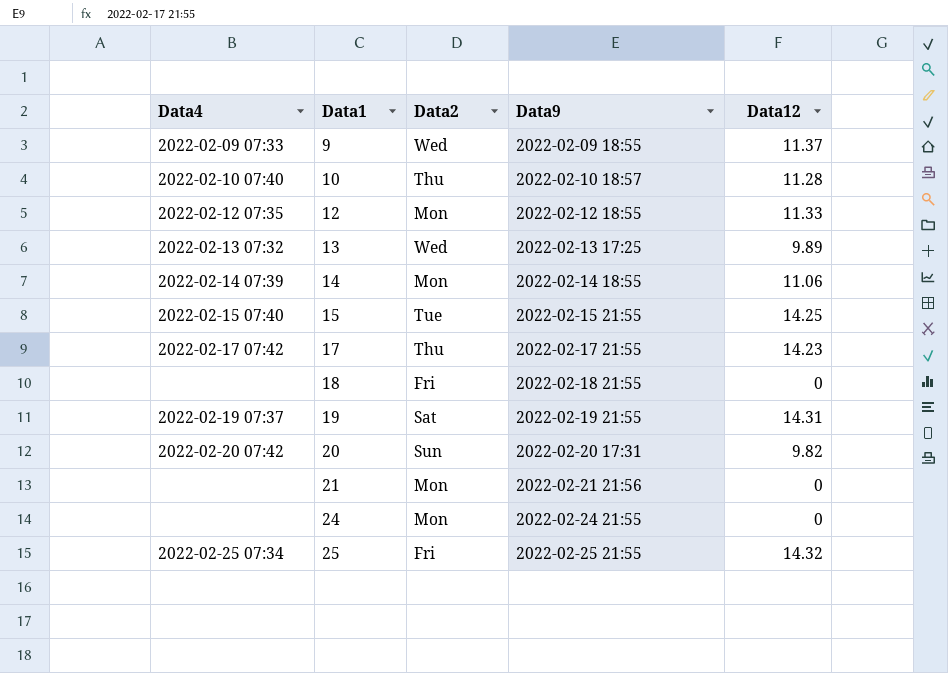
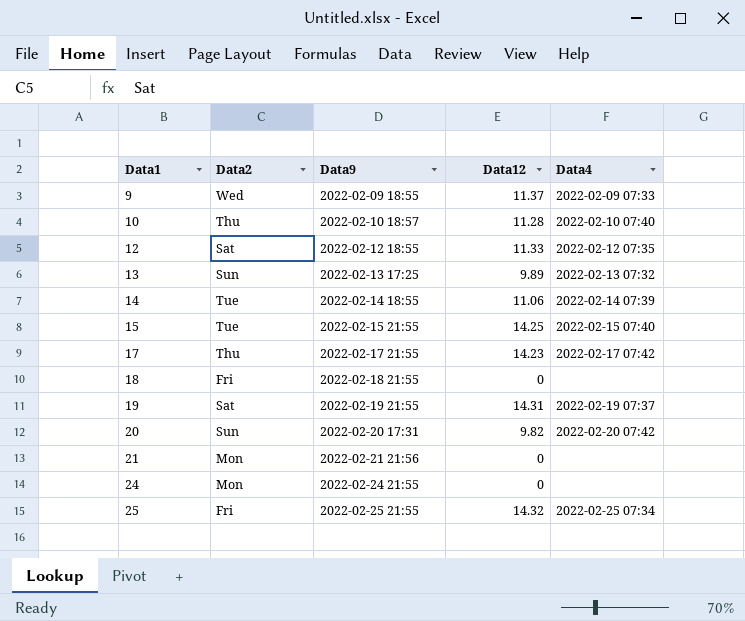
column Data4 | position: 1 -> 5
12 | Data2: Mon -> Sat
13 | Data2: Wed -> Sun
14 | Data2: Mon -> Tue

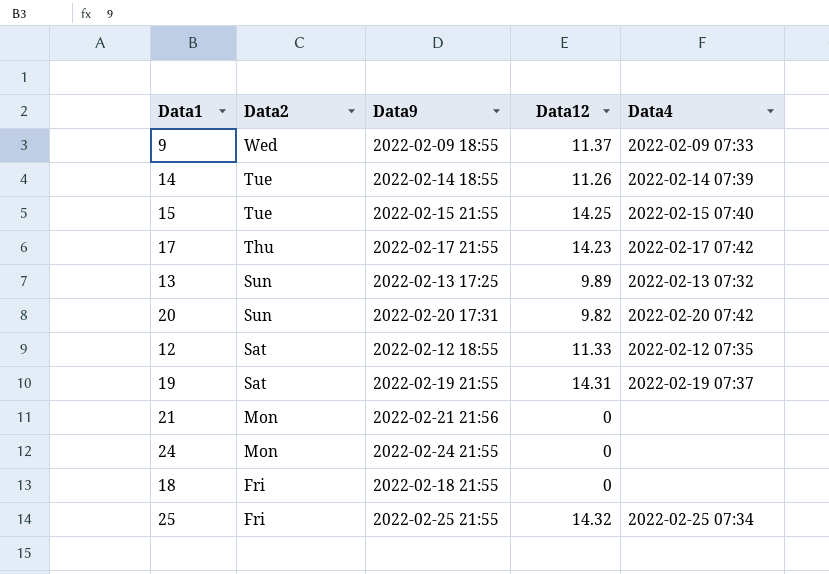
row order: Data1 ascending -> Data2 descending
row 10: Thu | 2022-02-10 18:57 | 11.28 | 2022-02-10 07:40 -> none
14 | Data12: 11.06 -> 11.26

